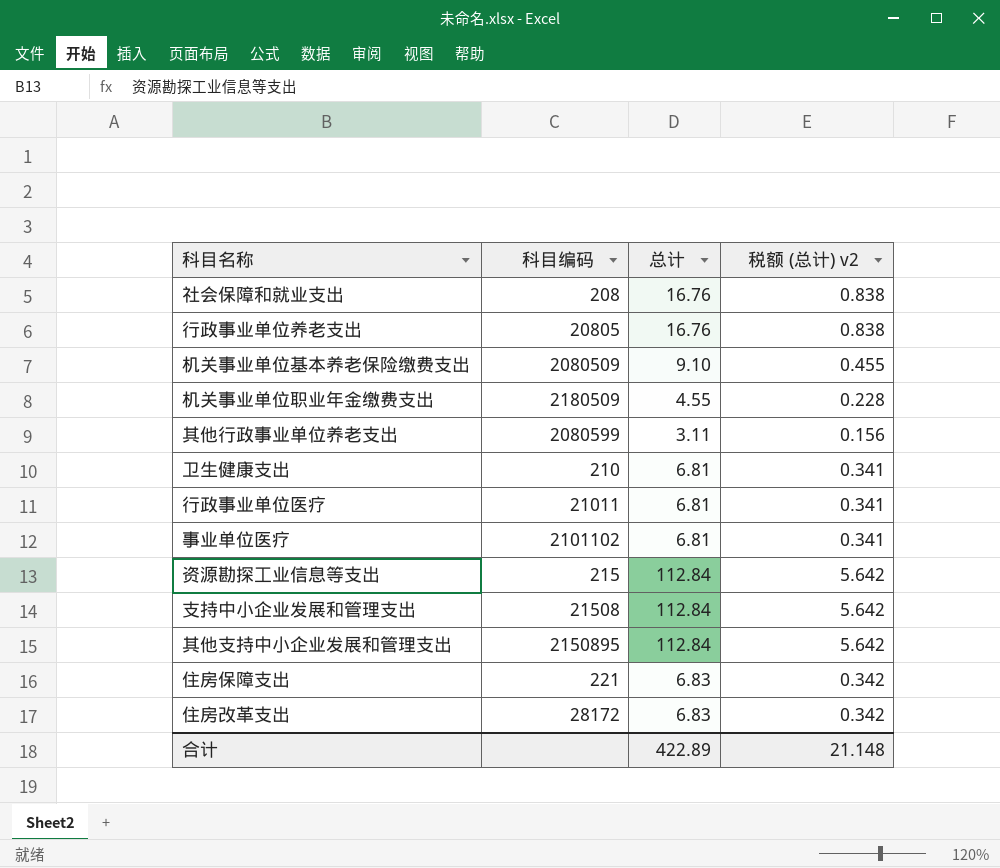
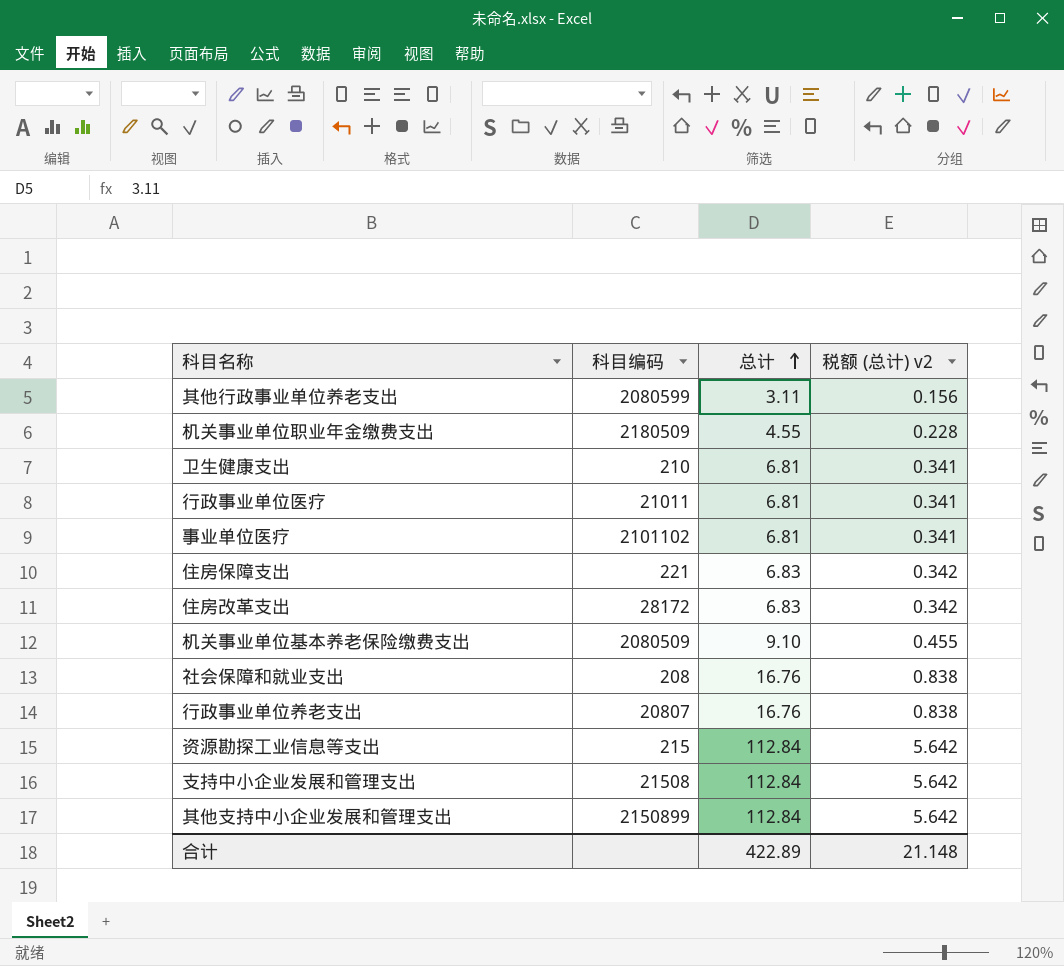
row order: none -> 总计 ascending
行政事业单位养老支出 | 科目编码: 20805 -> 20807
其他支持中小企业发展和管理支出 | 科目编码: 2150895 -> 2150899

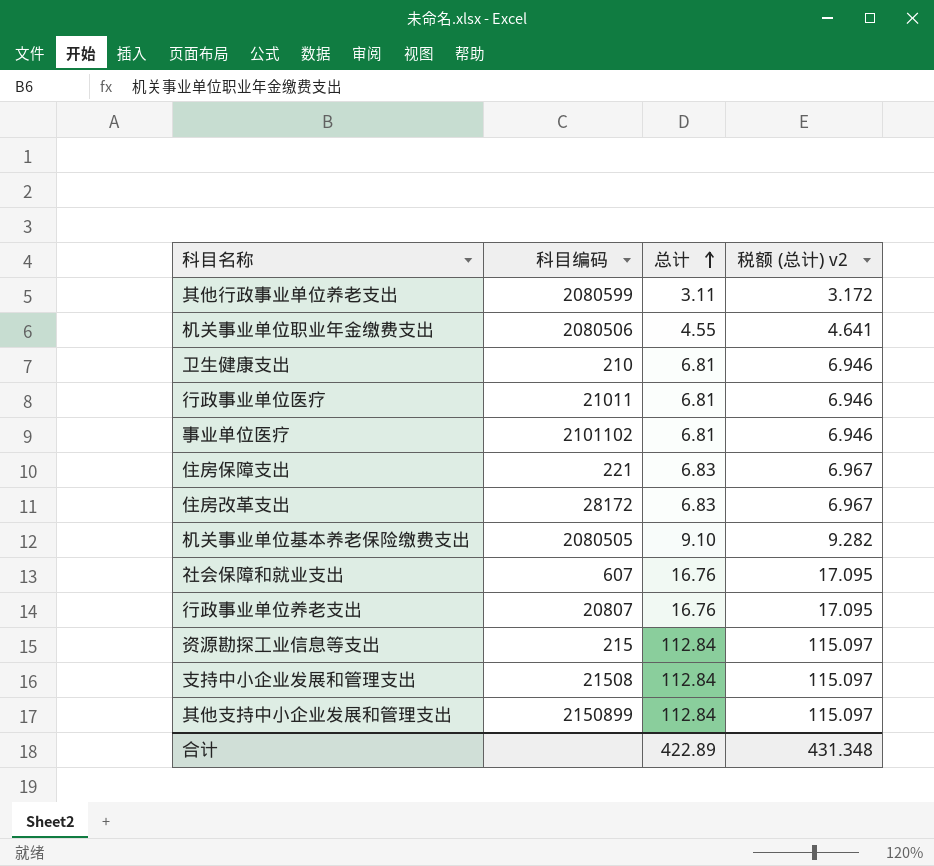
column 税额 (总计) v2 | formula: [总计] * 0.05 -> [总计] * 1.02
机关事业单位职业年金缴费支出 | 科目编码: 2180509 -> 2080506
机关事业单位基本养老保险缴费支出 | 科目编码: 2080509 -> 2080505
社会保障和就业支出 | 科目编码: 208 -> 607
合计 | 税额 (总计) v2: 21.148 -> 431.348

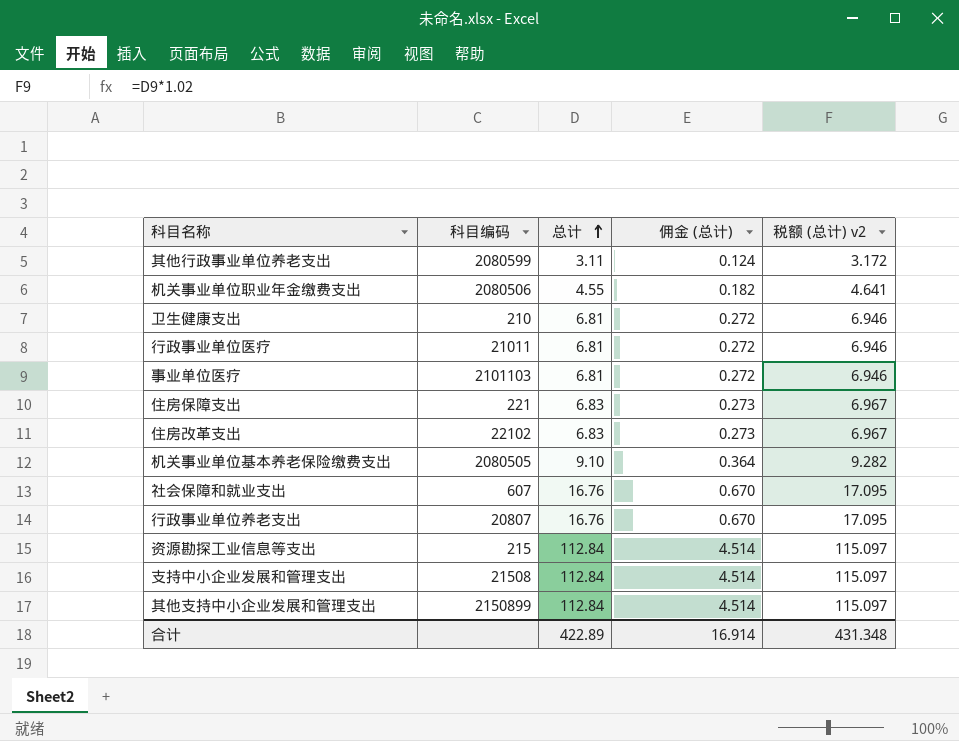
column 佣金 (总计) | formula: none -> [总计] * 0.04
事业单位医疗 | 科目编码: 2101102 -> 2101103
住房改革支出 | 科目编码: 28172 -> 22102

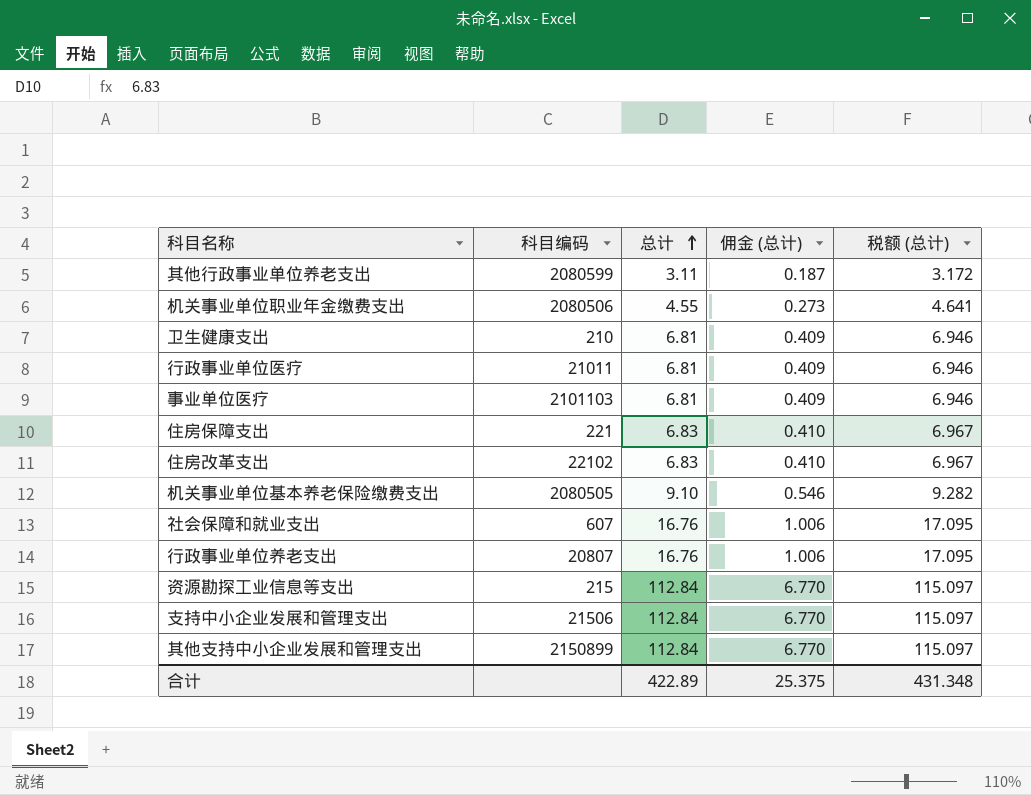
column 佣金 (总计) | formula: [总计] * 0.04 -> [总计] * 0.06
column name: 税额 (总计) v2 -> 税额 (总计)
支持中小企业发展和管理支出 | 科目编码: 21508 -> 21506
合计 | 佣金 (总计): 16.914 -> 25.375

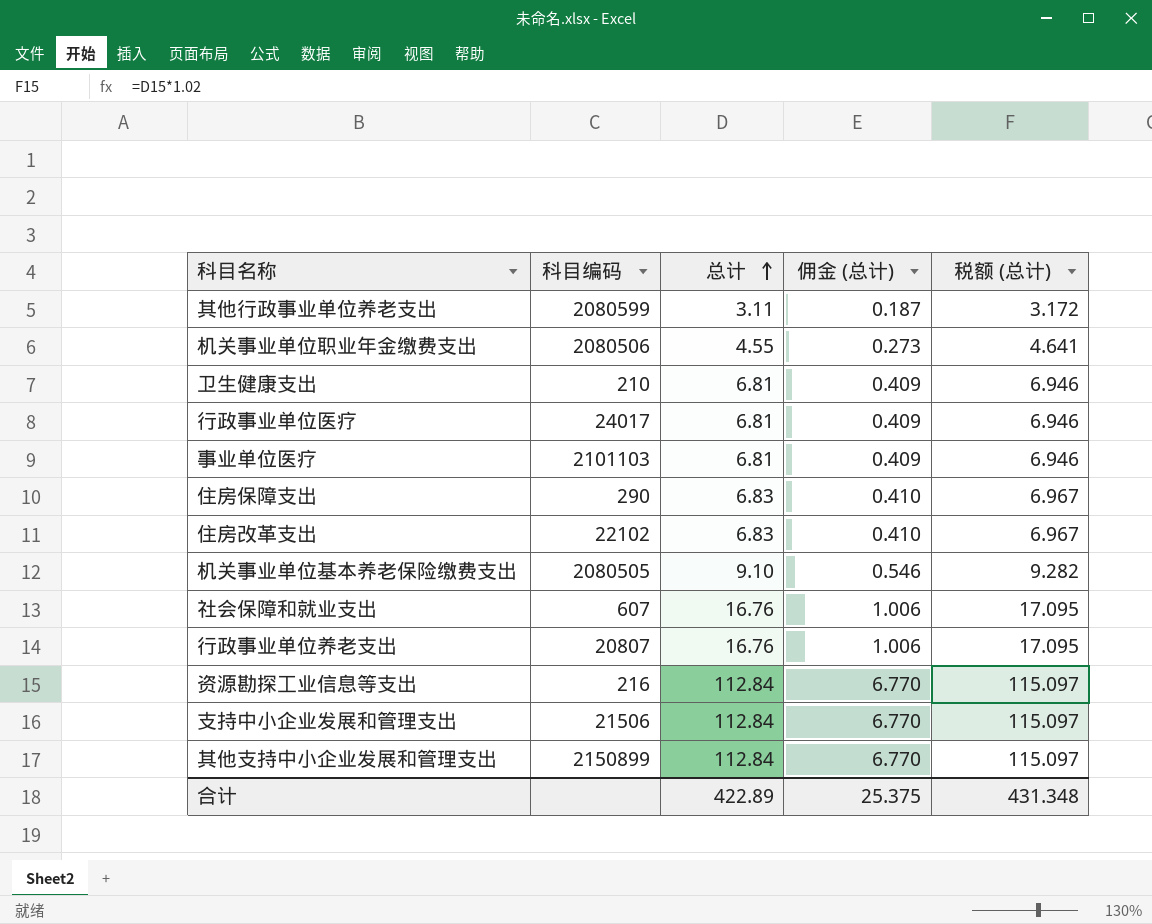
行政事业单位医疗 | 科目编码: 21011 -> 24017
住房保障支出 | 科目编码: 221 -> 290
资源勘探工业信息等支出 | 科目编码: 215 -> 216

